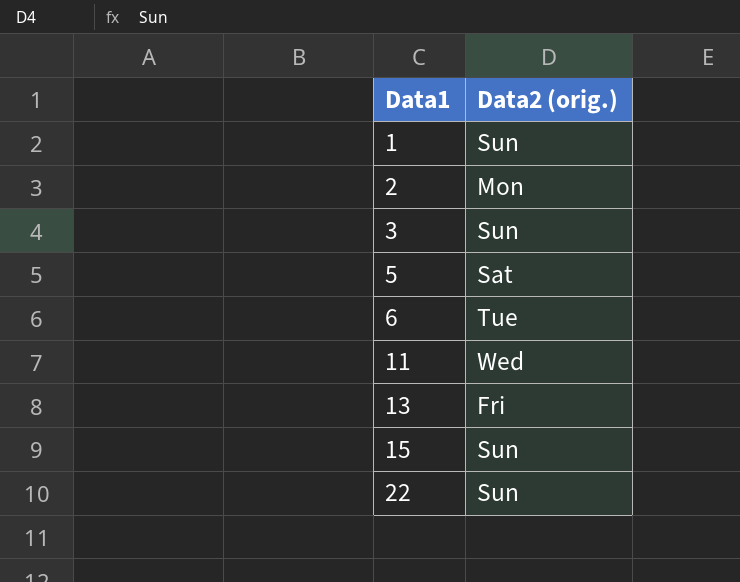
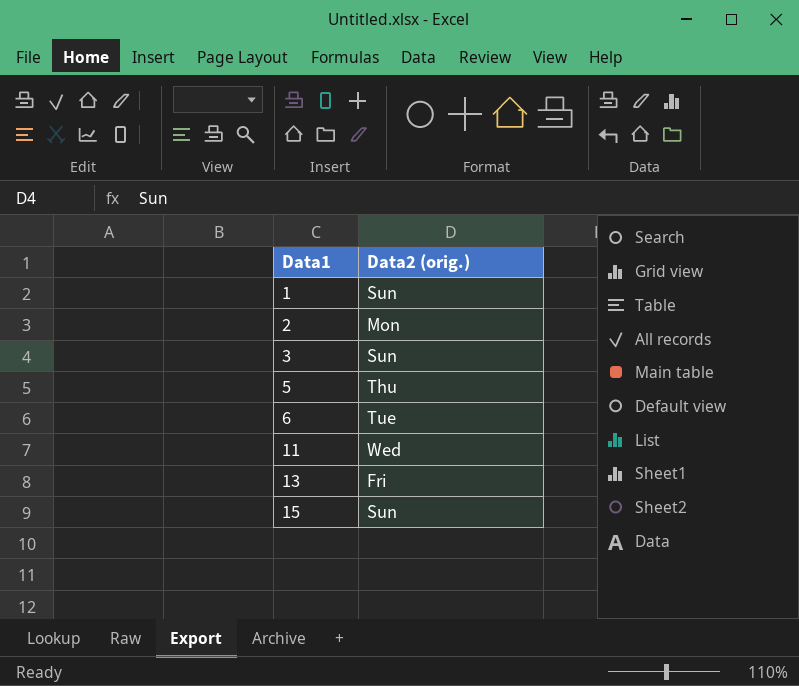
row 22: Sun -> none
5 | Data2 (orig.): Sat -> Thu

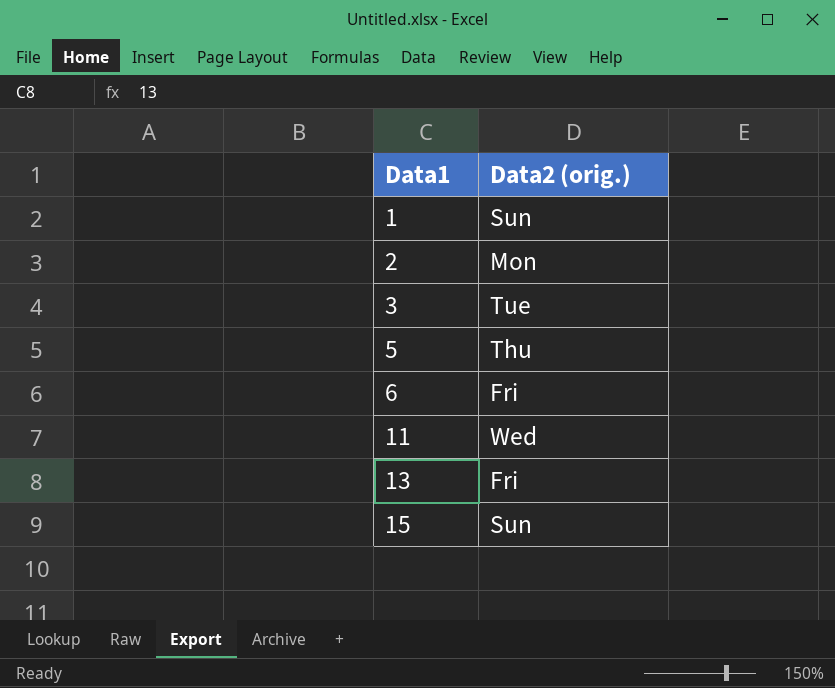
3 | Data2 (orig.): Sun -> Tue
6 | Data2 (orig.): Tue -> Fri

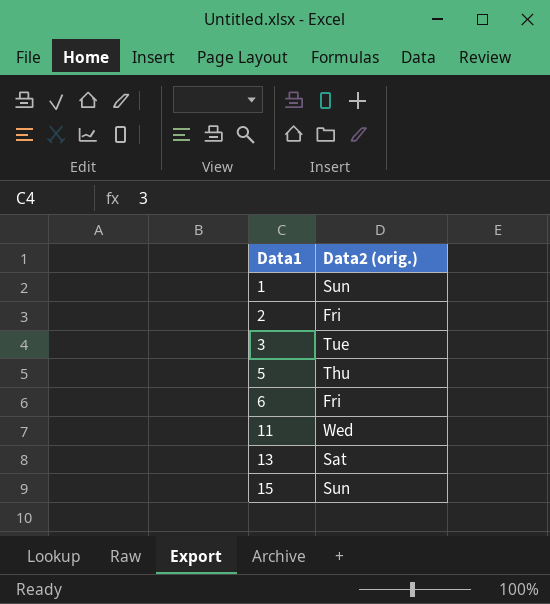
2 | Data2 (orig.): Mon -> Fri
13 | Data2 (orig.): Fri -> Sat

